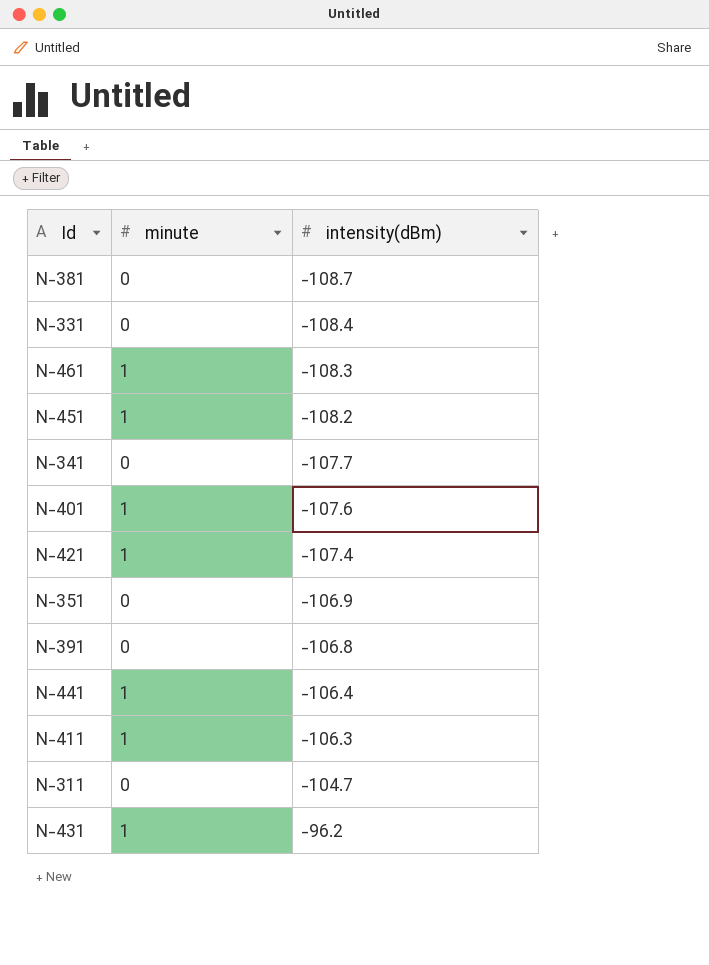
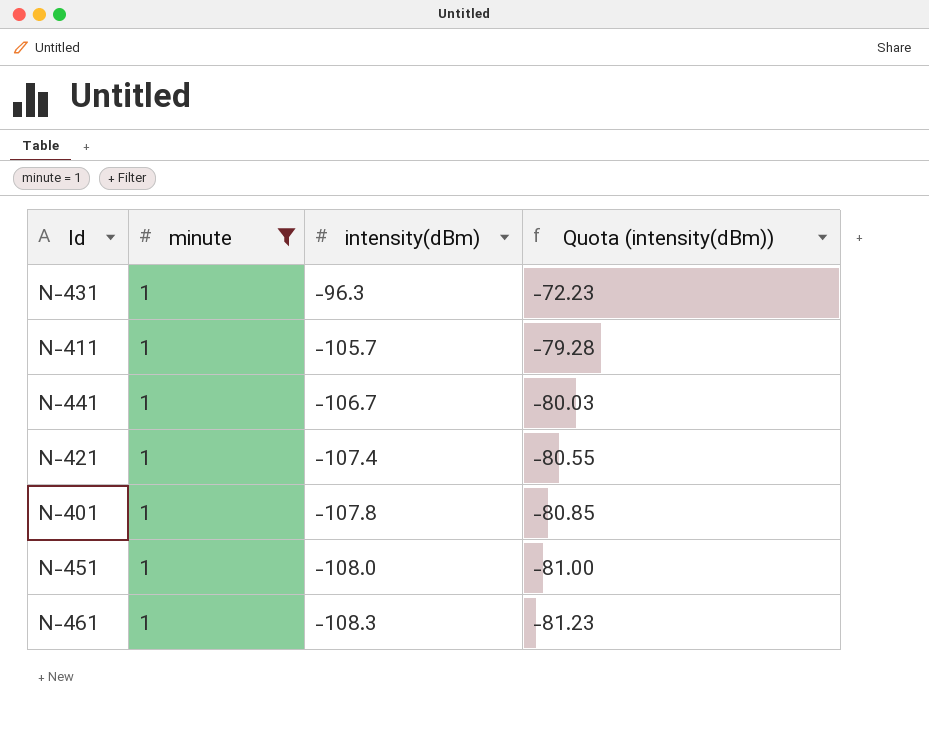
filter: none -> minute = 1
row order: intensity(dBm) ascending -> intensity(dBm) descending
column Quota (intensity(dBm)) | formula: none -> [intensity(dBm)] * 0.75
N-431 | intensity(dBm): -96.2 -> -96.3
N-411 | intensity(dBm): -106.3 -> -105.7
N-441 | intensity(dBm): -106.4 -> -106.7
N-401 | intensity(dBm): -107.6 -> -107.8
N-451 | intensity(dBm): -108.2 -> -108.0

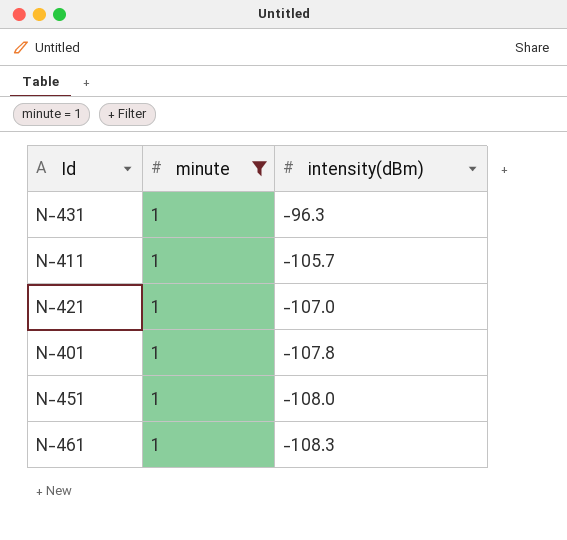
column Quota (intensity(dBm)) | formula: [intensity(dBm)] * 0.75 -> none
row N-441: 1 | -106.7 | -80.03 -> none
N-421 | intensity(dBm): -107.4 -> -107.0

